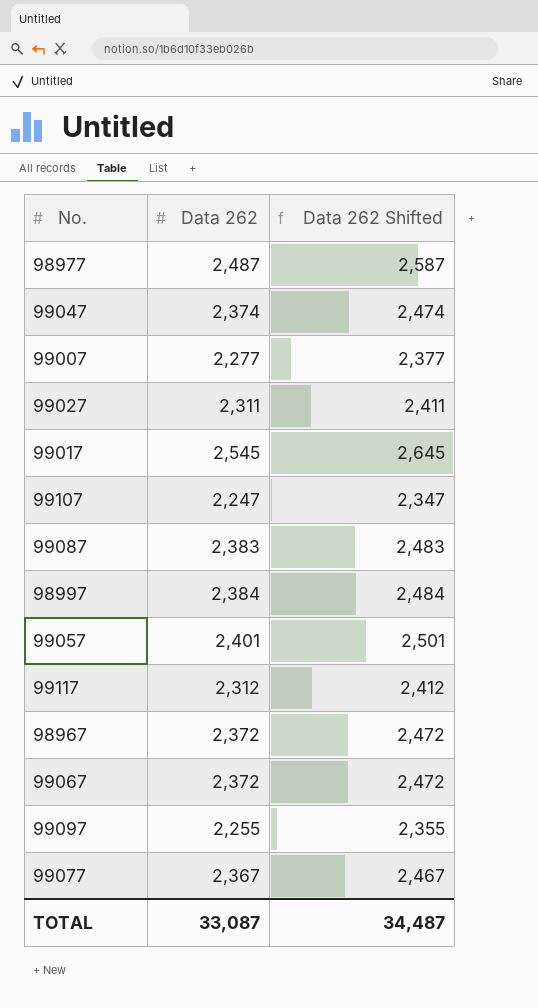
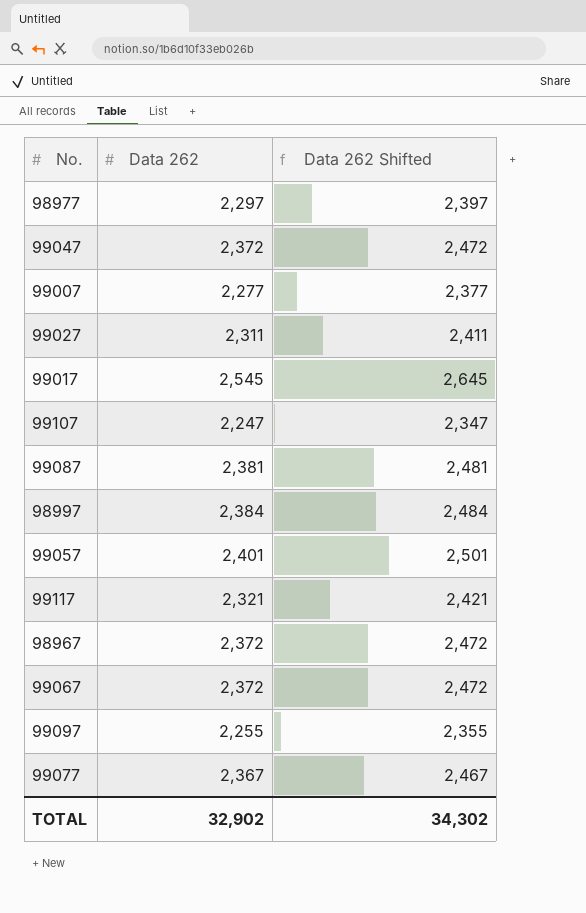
98977 | Data 262: 2,487 -> 2,297
98977 | Data 262 Shifted: 2,587 -> 2,397
99047 | Data 262: 2,374 -> 2,372
99047 | Data 262 Shifted: 2,474 -> 2,472
99087 | Data 262: 2,383 -> 2,381
99087 | Data 262 Shifted: 2,483 -> 2,481
99117 | Data 262: 2,312 -> 2,321
99117 | Data 262 Shifted: 2,412 -> 2,421
TOTAL | Data 262: 33,087 -> 32,902
TOTAL | Data 262 Shifted: 34,487 -> 34,302

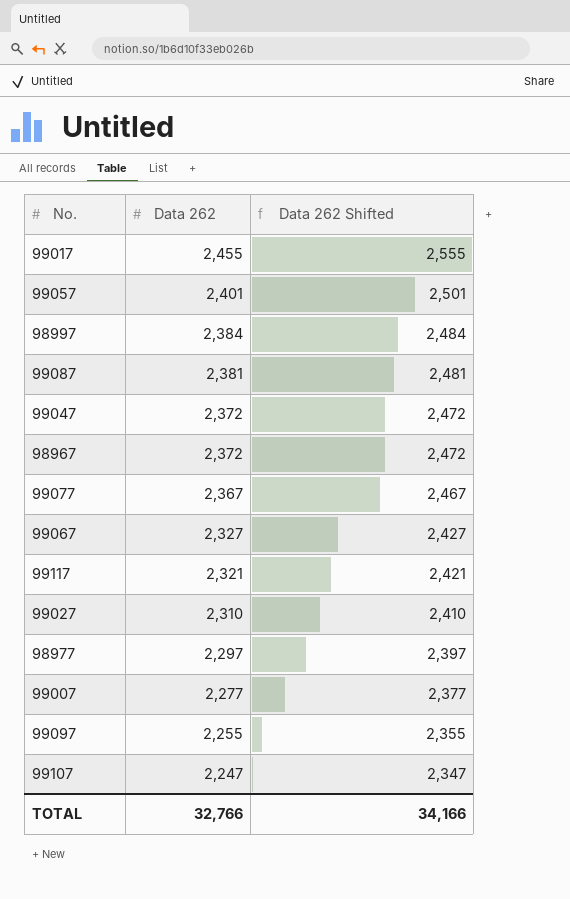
row order: none -> Data 262 descending
99017 | Data 262: 2,545 -> 2,455
99017 | Data 262 Shifted: 2,645 -> 2,555
99067 | Data 262: 2,372 -> 2,327
99067 | Data 262 Shifted: 2,472 -> 2,427
99027 | Data 262: 2,311 -> 2,310
99027 | Data 262 Shifted: 2,411 -> 2,410
TOTAL | Data 262: 32,902 -> 32,766
TOTAL | Data 262 Shifted: 34,302 -> 34,166

